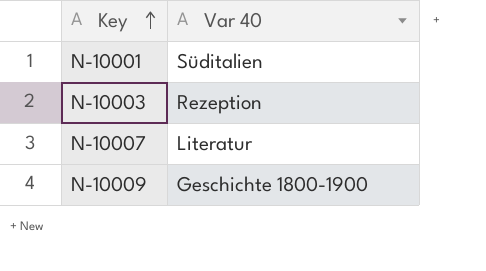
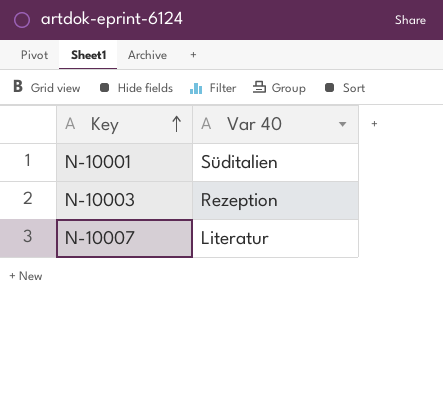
row N-10009: Geschichte 1800-1900 -> none

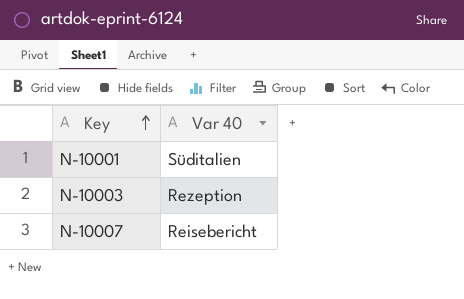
N-10007 | Var 40: Literatur -> Reisebericht

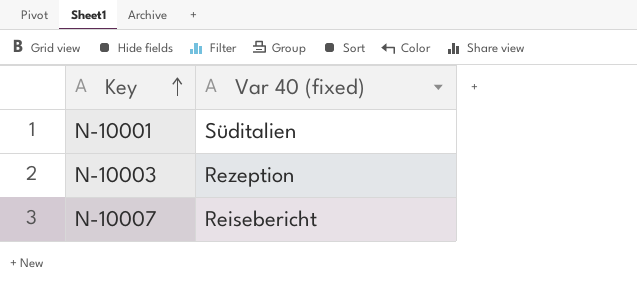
column name: Var 40 -> Var 40 (fixed)

